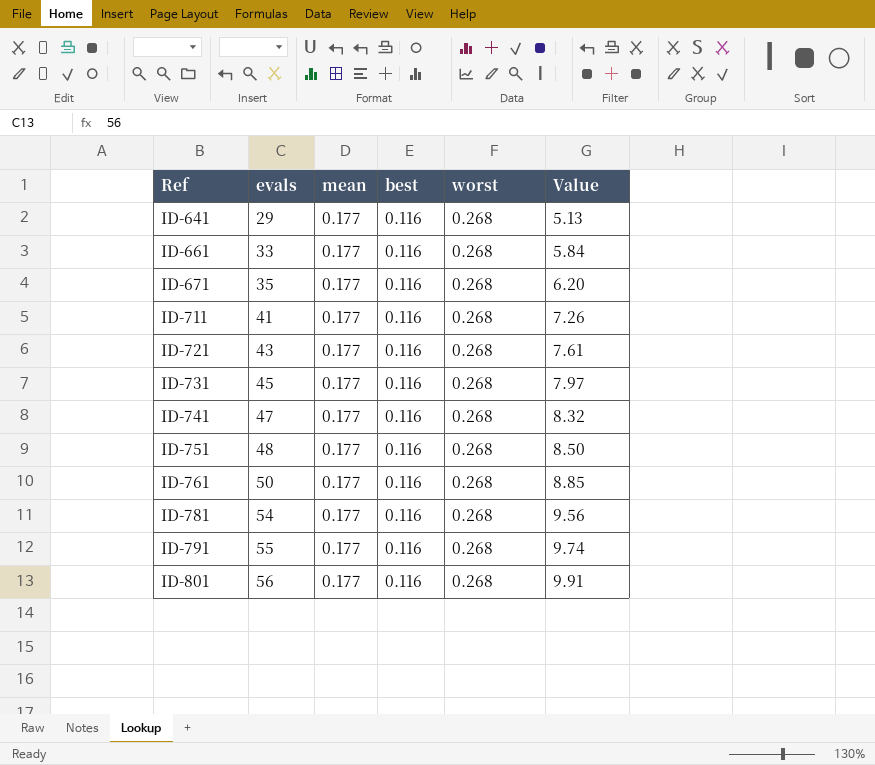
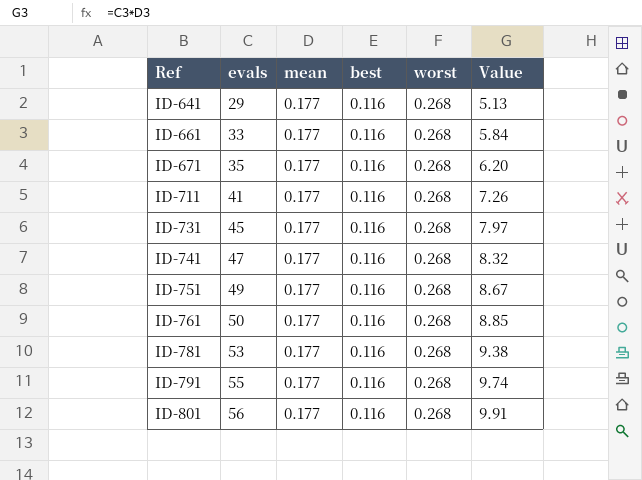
row ID-721: 43 | 0.177 | 0.116 | 0.268 | 7.61 -> none
ID-751 | evals: 48 -> 49
ID-751 | Value: 8.50 -> 8.67
ID-781 | evals: 54 -> 53
ID-781 | Value: 9.56 -> 9.38

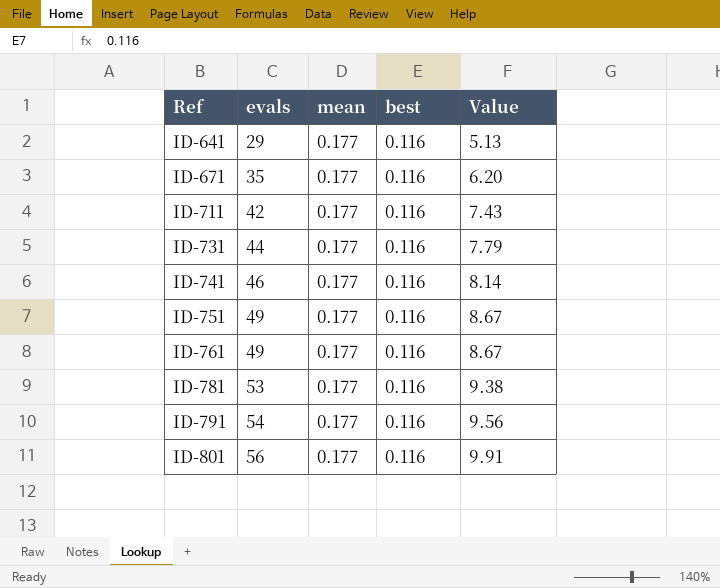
column worst | position: 5 -> none
row ID-661: 33 | 0.177 | 0.116 | 0.268 | 5.84 -> none
ID-711 | evals: 41 -> 42
ID-711 | Value: 7.26 -> 7.43
ID-731 | evals: 45 -> 44
ID-731 | Value: 7.97 -> 7.79
ID-741 | evals: 47 -> 46
ID-741 | Value: 8.32 -> 8.14
ID-761 | evals: 50 -> 49
ID-761 | Value: 8.85 -> 8.67
ID-791 | evals: 55 -> 54
ID-791 | Value: 9.74 -> 9.56

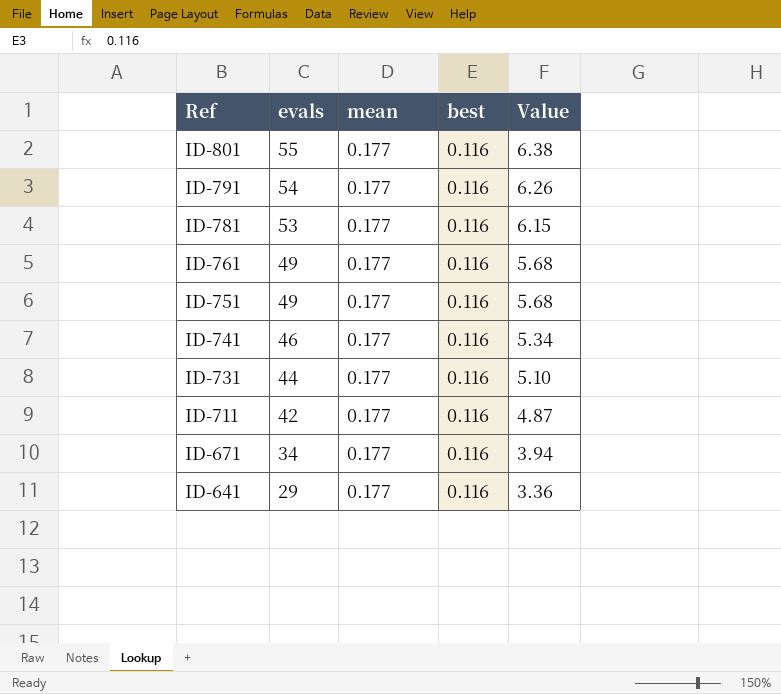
row order: Ref ascending -> Ref descending
column Value | formula: [evals] * [mean] -> [evals] * [best]
ID-801 | evals: 56 -> 55
ID-671 | evals: 35 -> 34

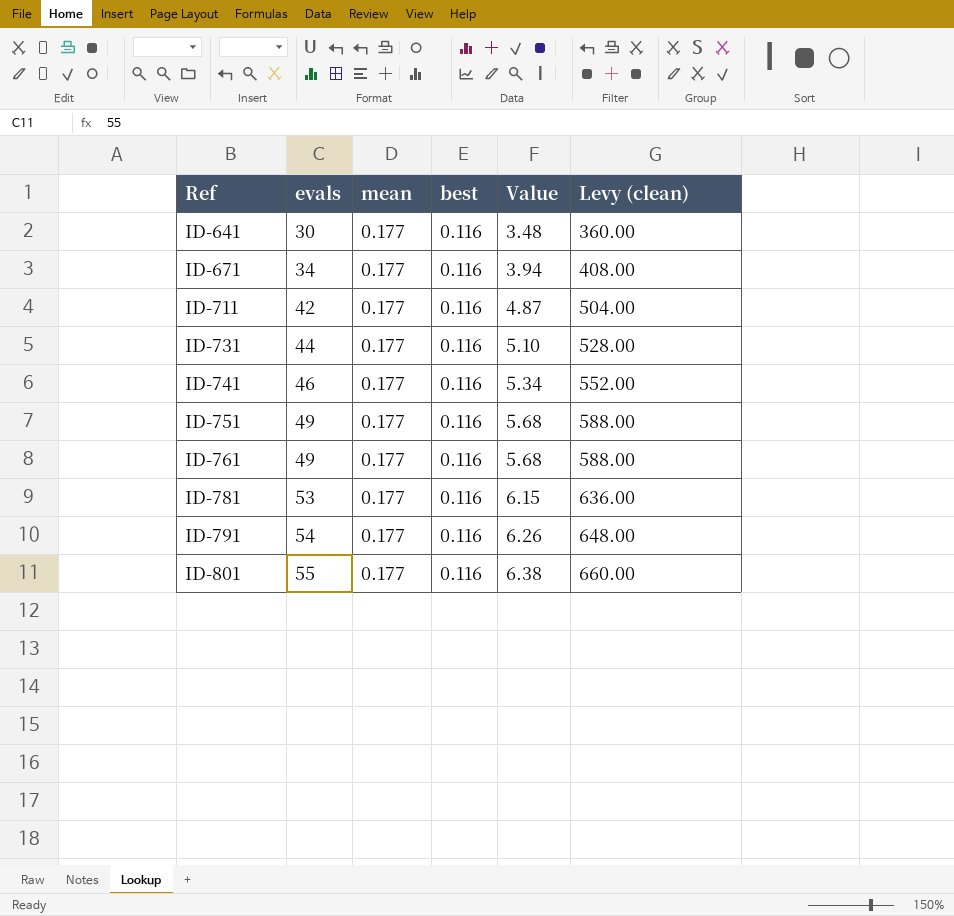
row order: Ref descending -> Ref ascending
column Levy (clean) | formula: none -> [evals] * 12
ID-641 | evals: 29 -> 30
ID-641 | Value: 3.36 -> 3.48

